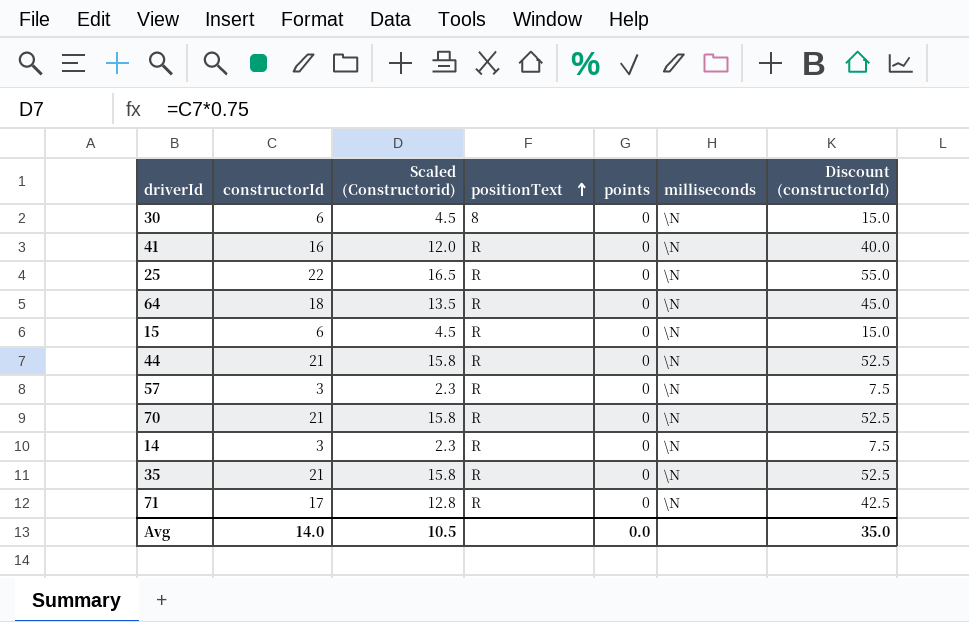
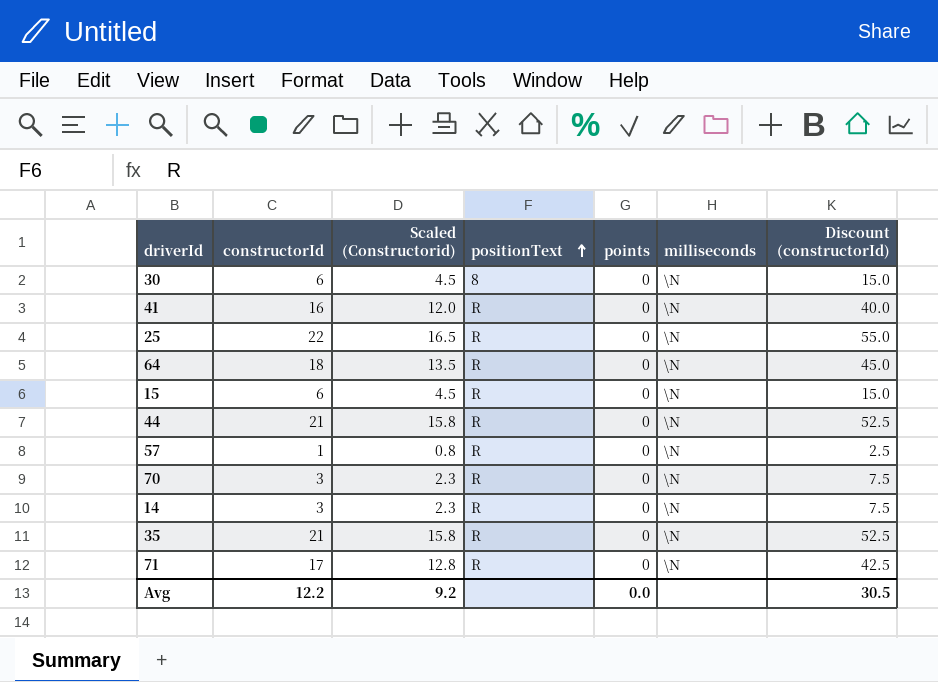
57 | constructorId: 3 -> 1
57 | Scaled (Constructorid): 2.3 -> 0.8
57 | Discount (constructorId): 7.5 -> 2.5
70 | constructorId: 21 -> 3
70 | Scaled (Constructorid): 15.8 -> 2.3
70 | Discount (constructorId): 52.5 -> 7.5
Avg | constructorId: 14.0 -> 12.2
Avg | Scaled (Constructorid): 10.5 -> 9.2
Avg | Discount (constructorId): 35.0 -> 30.5

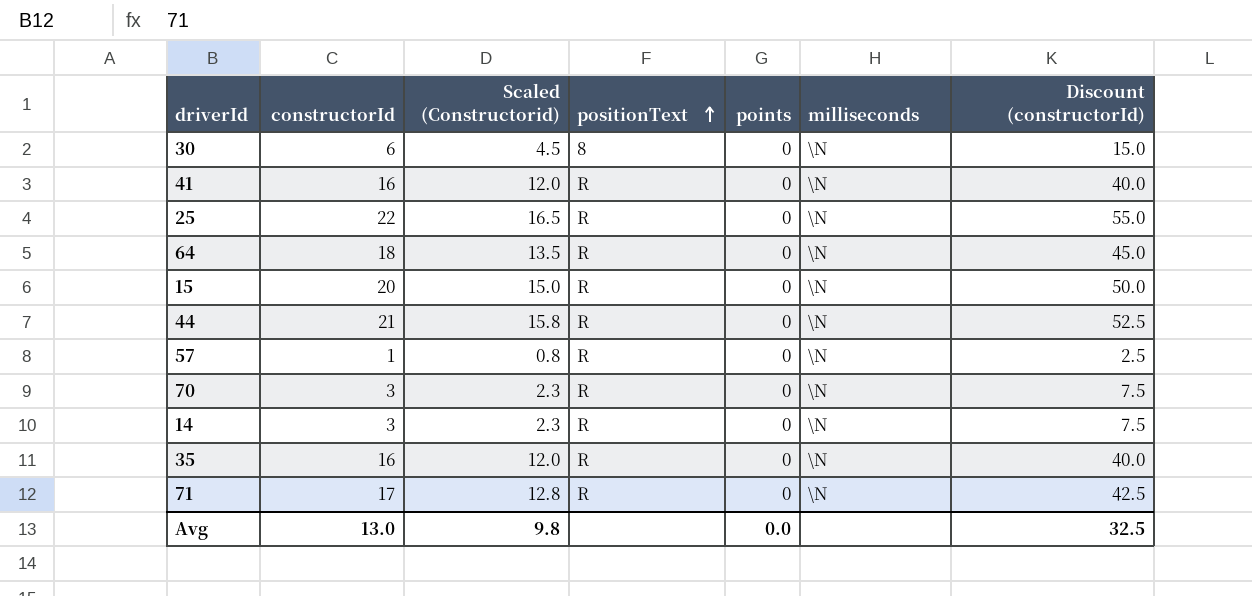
15 | constructorId: 6 -> 20
15 | Scaled (Constructorid): 4.5 -> 15.0
15 | Discount (constructorId): 15.0 -> 50.0
35 | constructorId: 21 -> 16
35 | Scaled (Constructorid): 15.8 -> 12.0
35 | Discount (constructorId): 52.5 -> 40.0
Avg | constructorId: 12.2 -> 13.0
Avg | Scaled (Constructorid): 9.2 -> 9.8
Avg | Discount (constructorId): 30.5 -> 32.5

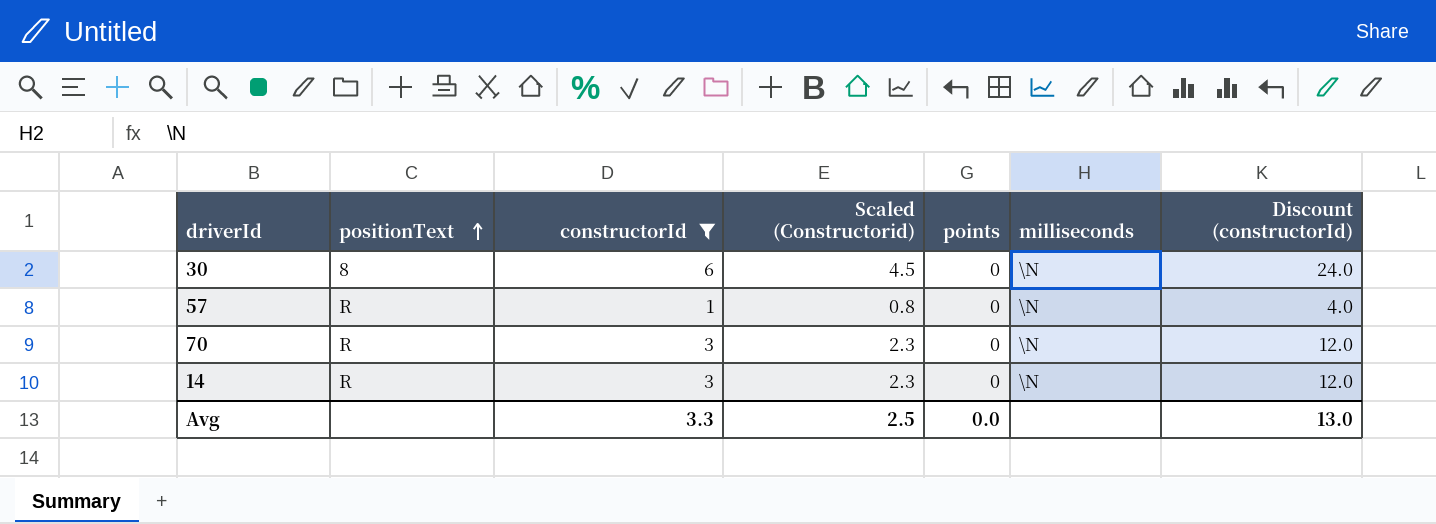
filter: none -> constructorId <= 6
column positionText | position: 4 -> 2
column Discount (constructorId) | formula: [constructorId] * 2.5 -> [constructorId] * 4
Avg | constructorId: 13.0 -> 3.3
Avg | Scaled (Constructorid): 9.8 -> 2.5
Avg | Discount (constructorId): 32.5 -> 13.0

